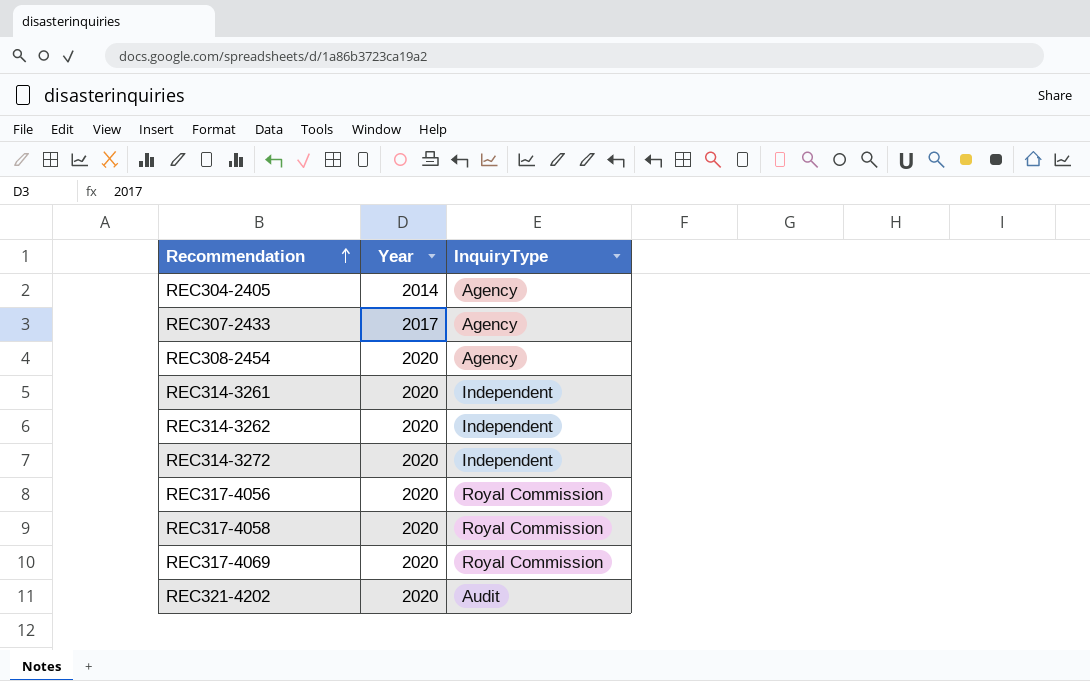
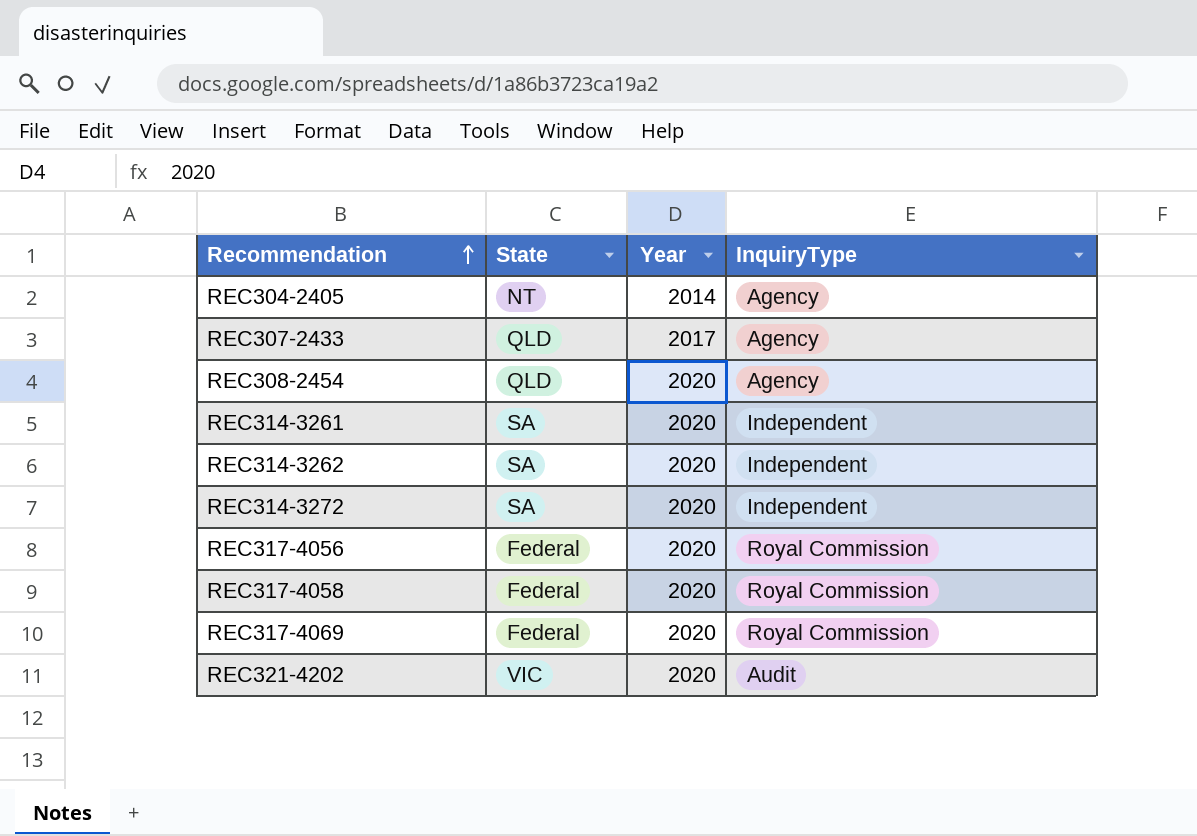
column State | position: none -> 2

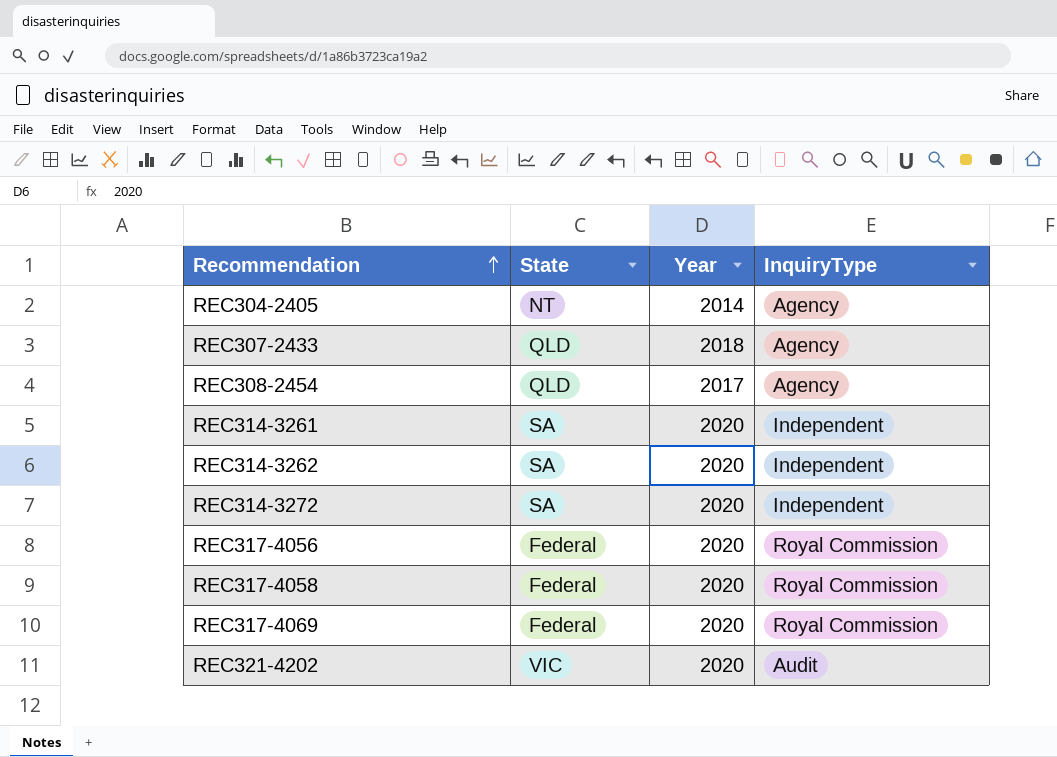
REC307-2433 | Year: 2017 -> 2018
REC308-2454 | Year: 2020 -> 2017

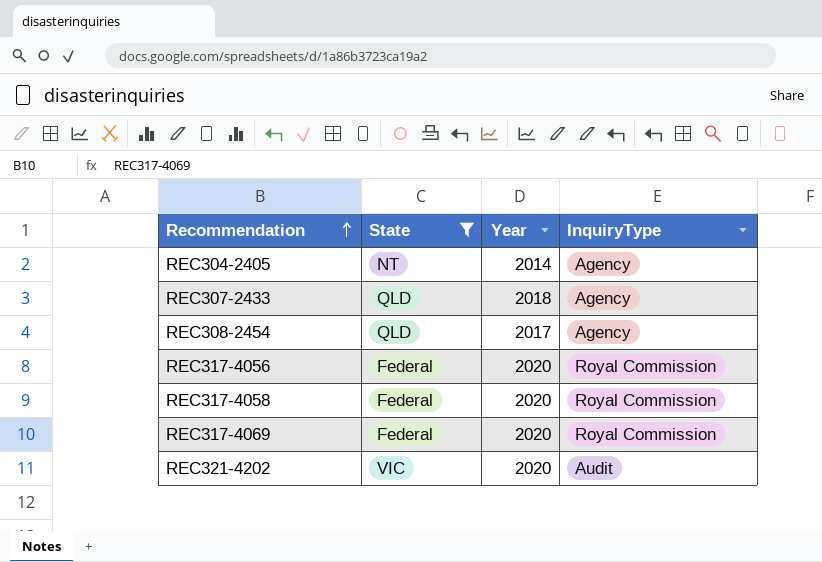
filter: none -> State != SA

